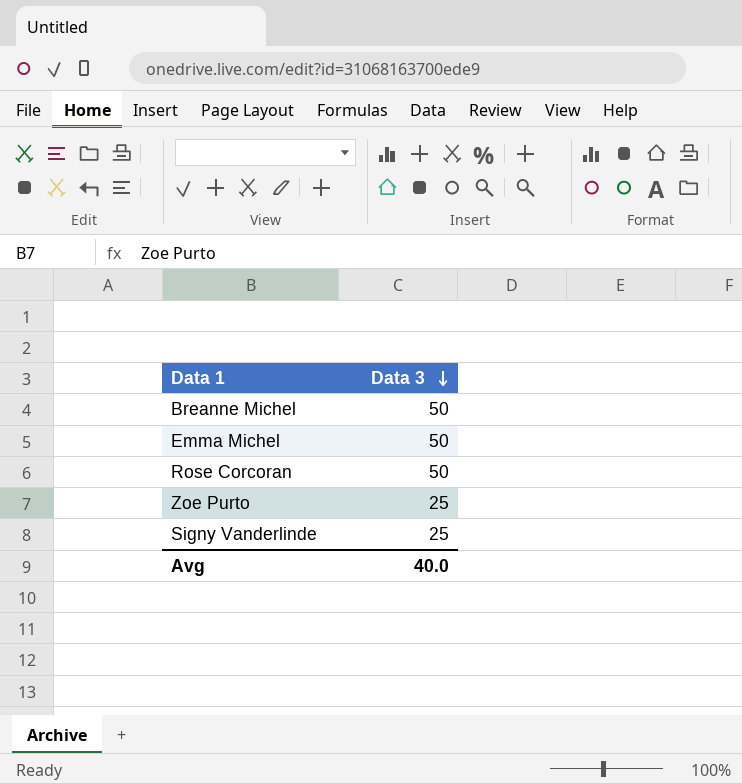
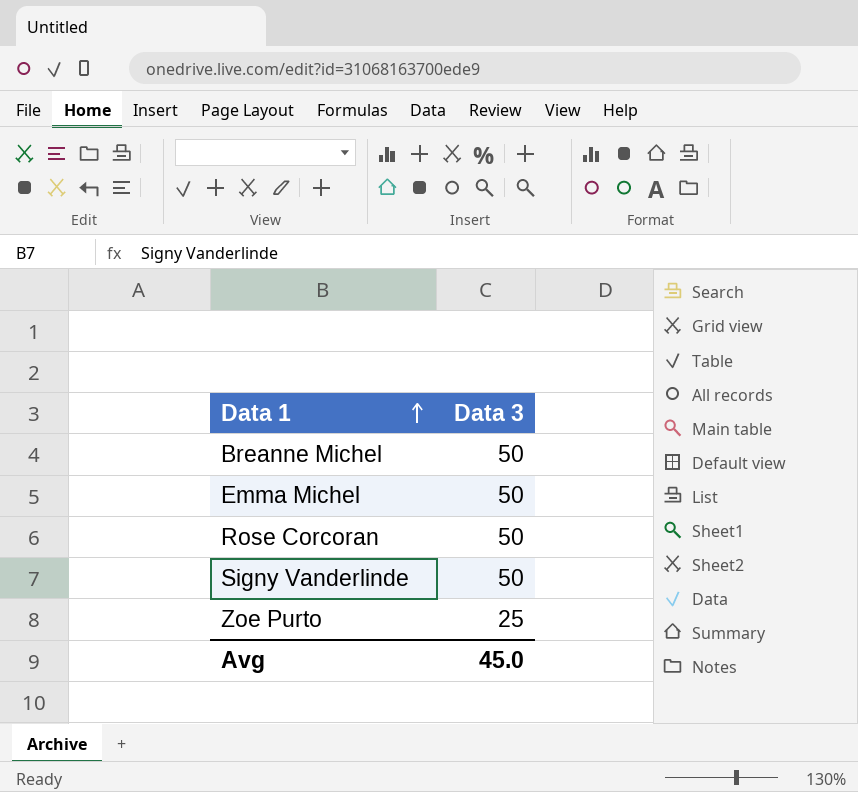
row order: Data 3 descending -> Data 1 ascending
Signy Vanderlinde | Data 3: 25 -> 50
Avg | Data 3: 40.0 -> 45.0

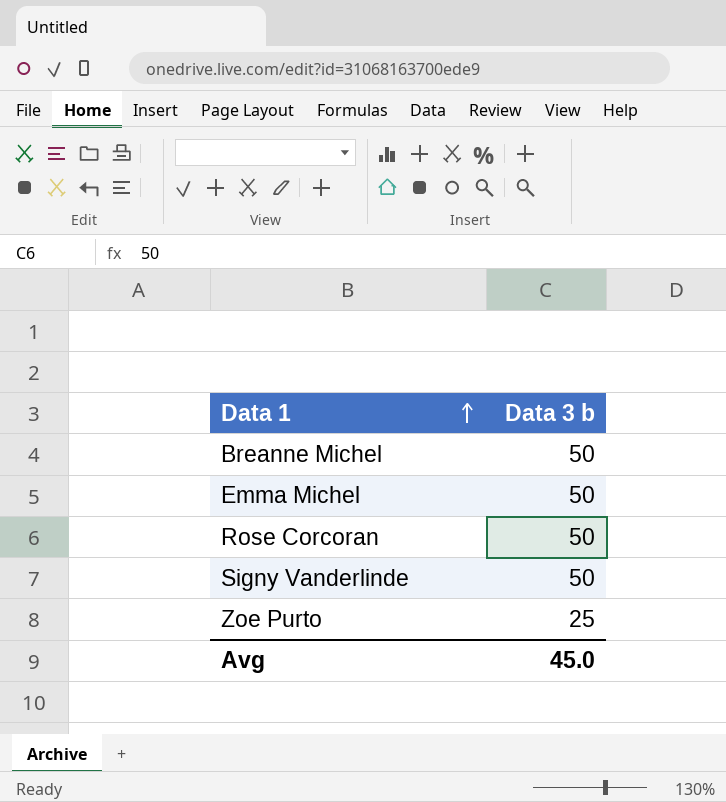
column name: Data 3 -> Data 3 b

